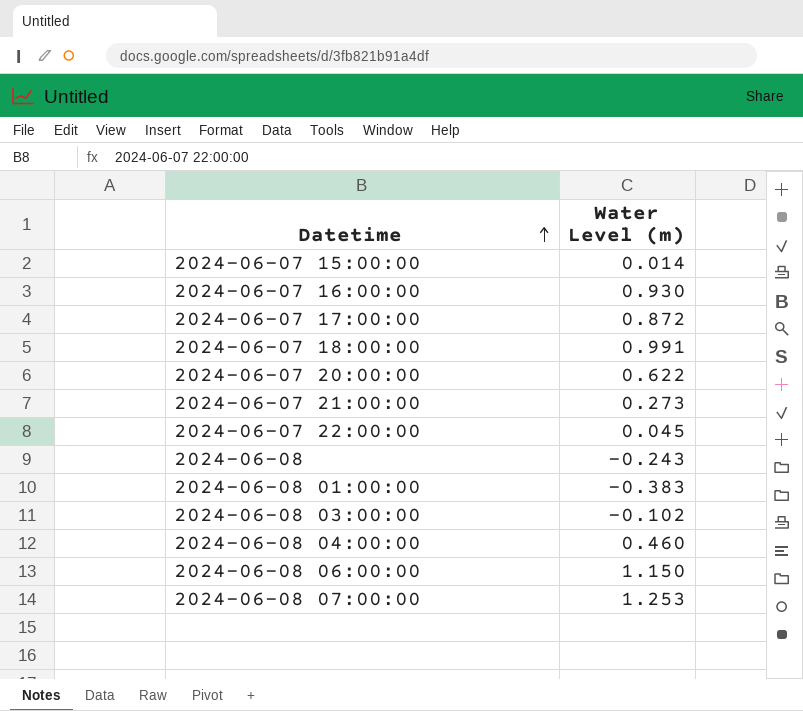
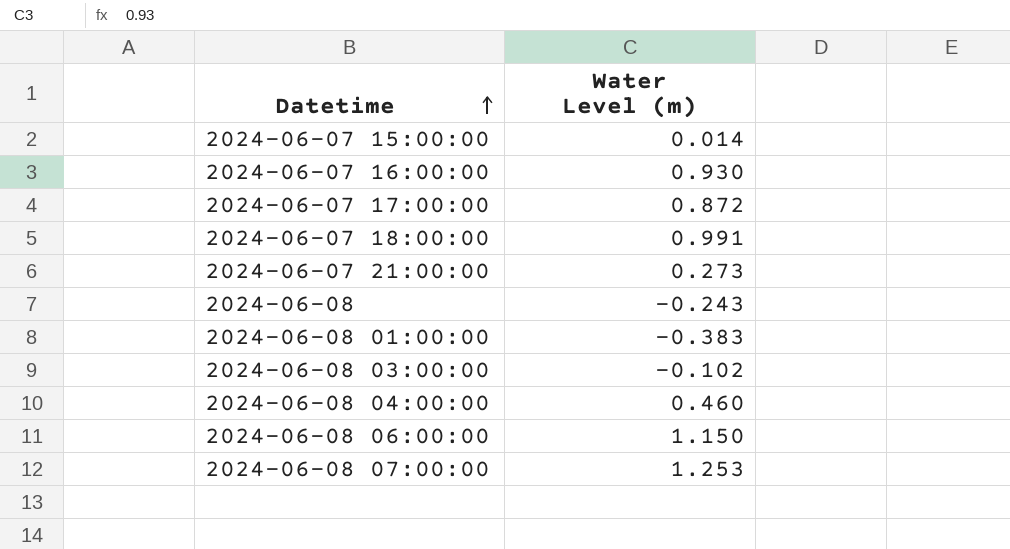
row 2024-06-07 20:00:00: 0.622 -> none
row 2024-06-07 22:00:00: 0.045 -> none

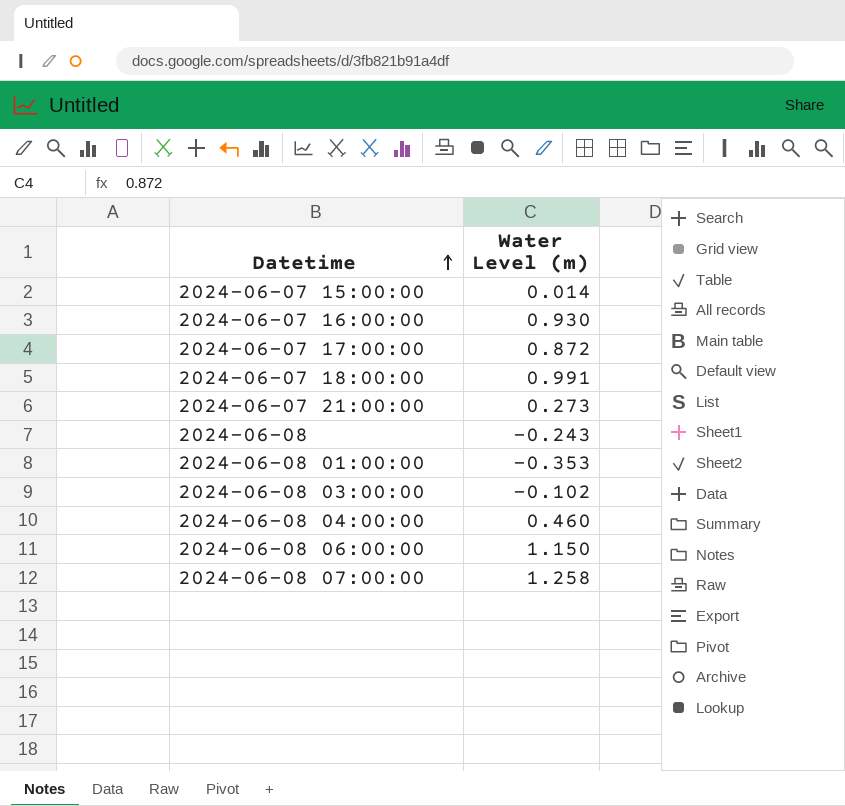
2024-06-08 01:00:00 | Water Level (m): -0.383 -> -0.353
2024-06-08 07:00:00 | Water Level (m): 1.253 -> 1.258

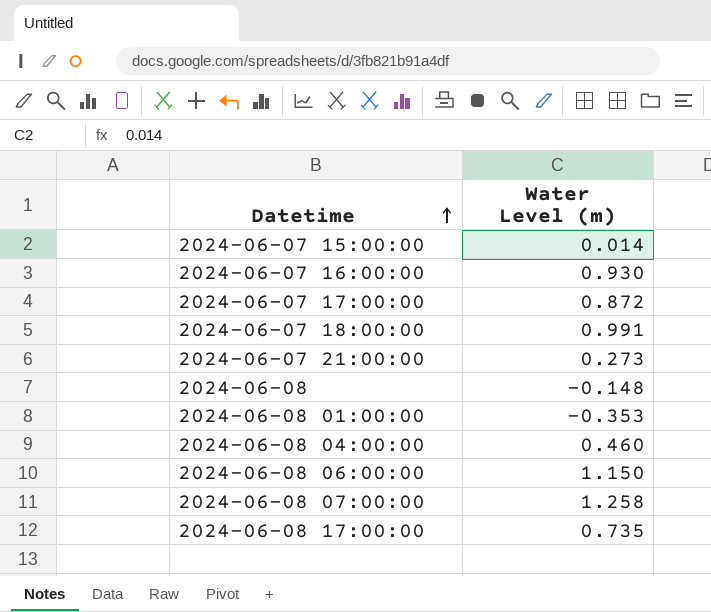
row 2024-06-08 03:00:00: -0.102 -> none
2024-06-08 | Water Level (m): -0.243 -> -0.148
row 2024-06-08 17:00:00: none -> 0.735

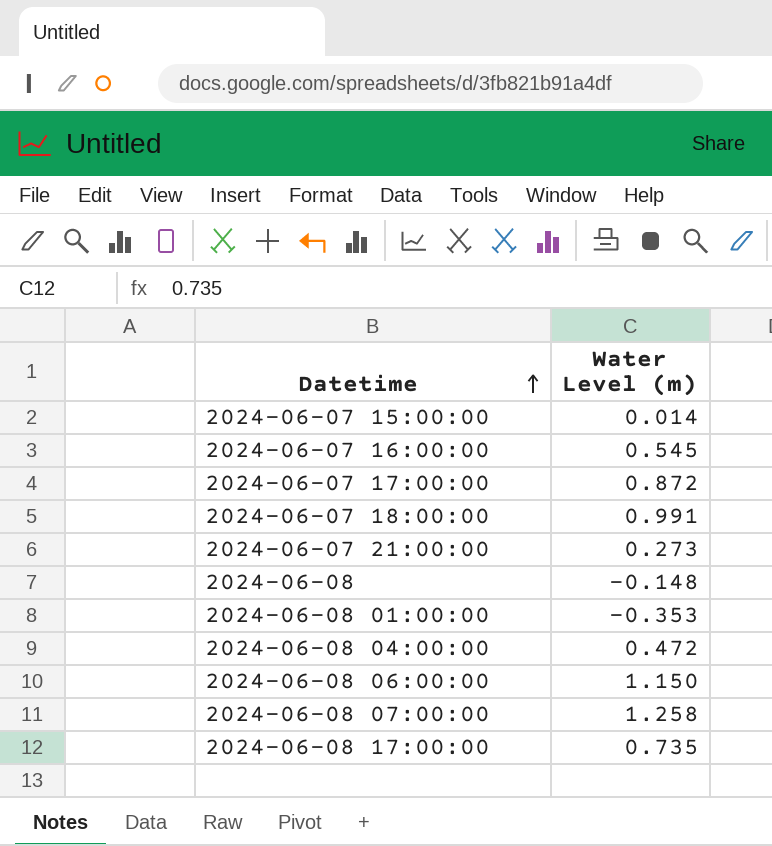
2024-06-07 16:00:00 | Water Level (m): 0.930 -> 0.545
2024-06-08 04:00:00 | Water Level (m): 0.460 -> 0.472

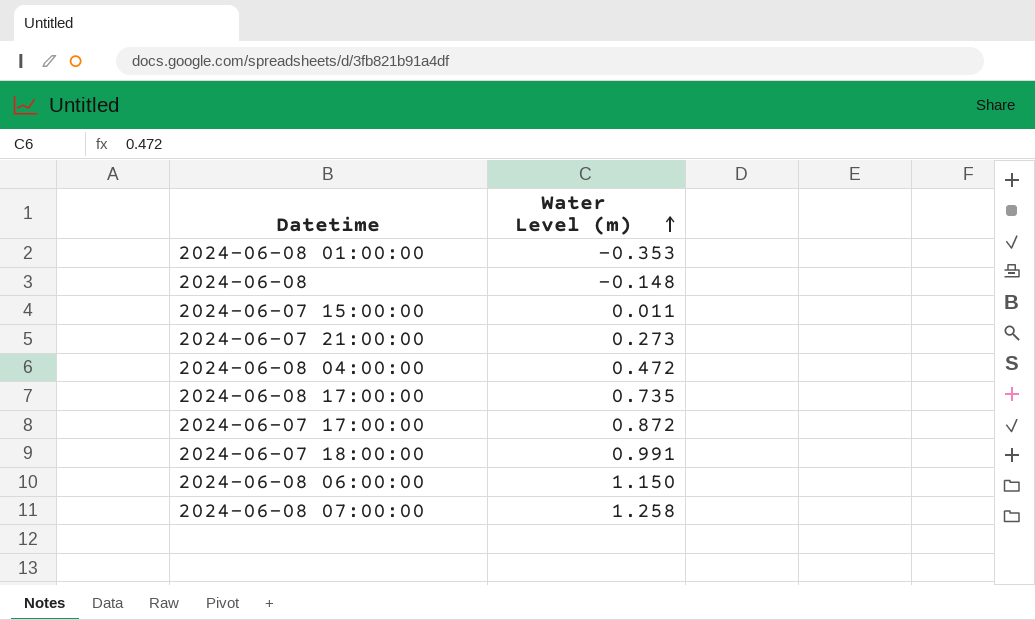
row order: Datetime ascending -> Water Level (m) ascending
row 2024-06-07 16:00:00: 0.545 -> none
2024-06-07 15:00:00 | Water Level (m): 0.014 -> 0.011

